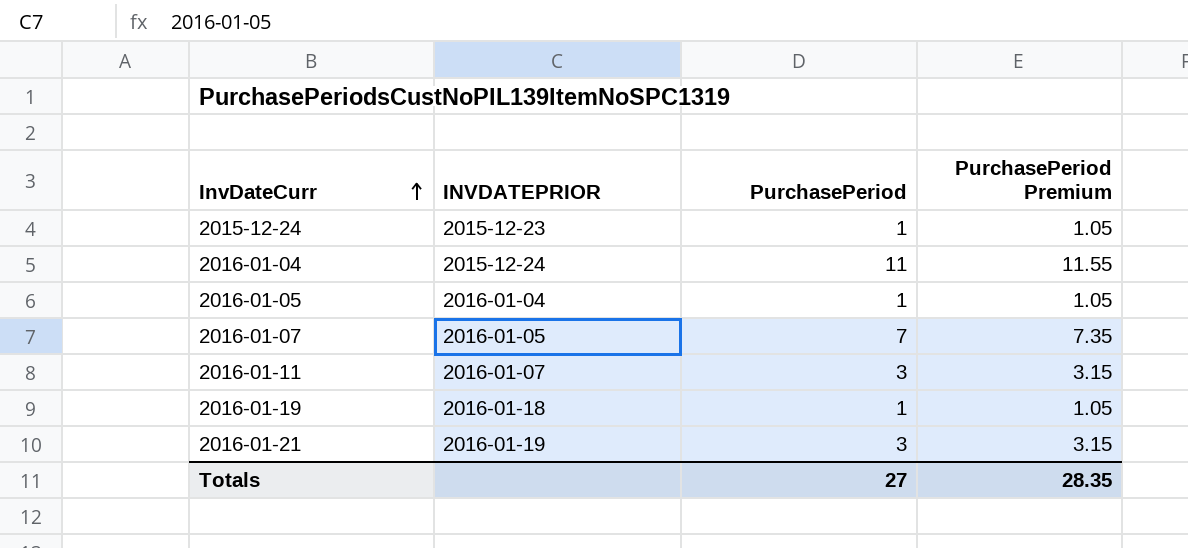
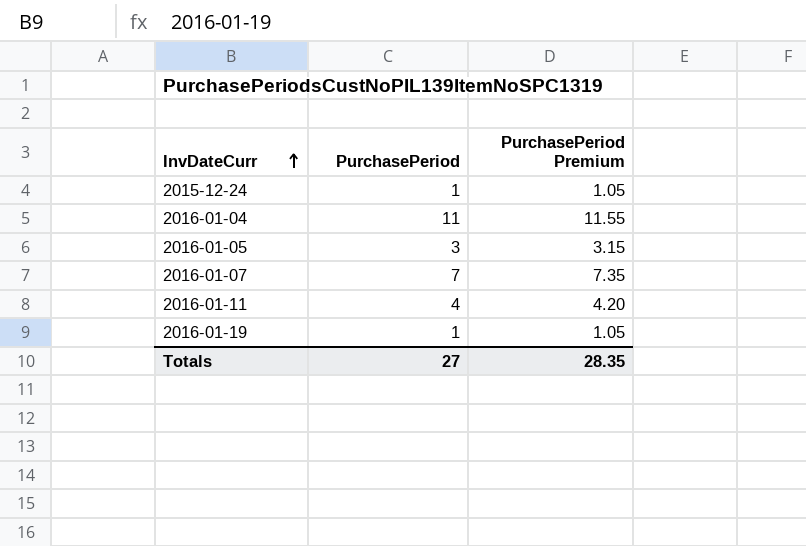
column INVDATEPRIOR | position: 2 -> none
row 2016-01-21: 2016-01-19 | 3 | 3.15 -> none
2016-01-05 | PurchasePeriod: 1 -> 3
2016-01-05 | PurchasePeriod Premium: 1.05 -> 3.15
2016-01-11 | PurchasePeriod: 3 -> 4
2016-01-11 | PurchasePeriod Premium: 3.15 -> 4.20

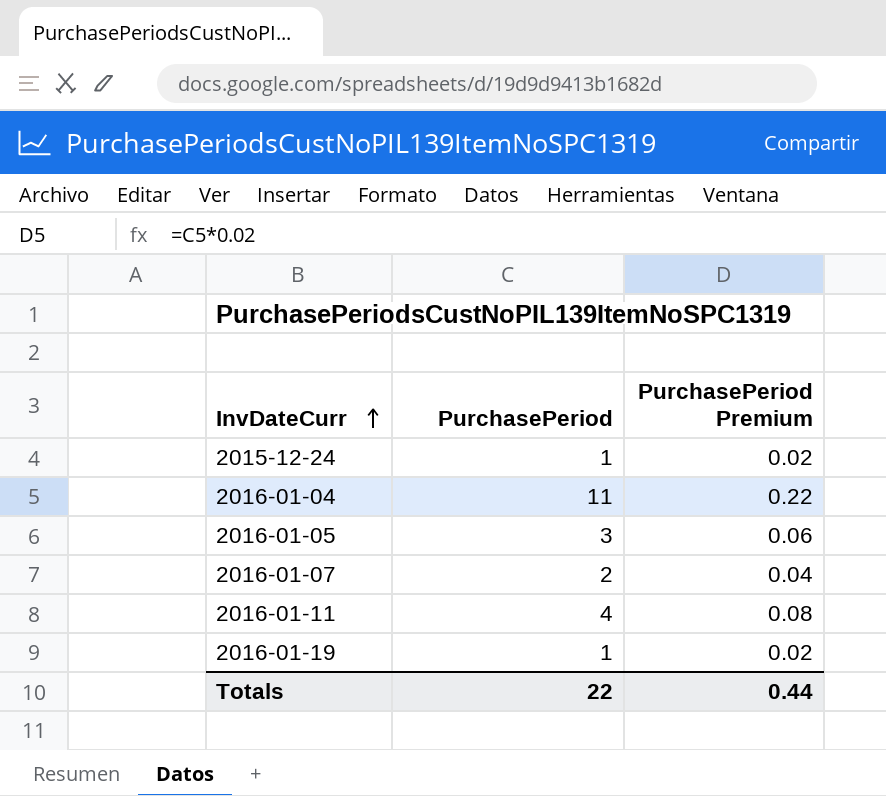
column PurchasePeriod Premium | formula: [PurchasePeriod] * 1.05 -> [PurchasePeriod] * 0.02
2016-01-07 | PurchasePeriod: 7 -> 2
Totals | PurchasePeriod: 27 -> 22
Totals | PurchasePeriod Premium: 28.35 -> 0.44

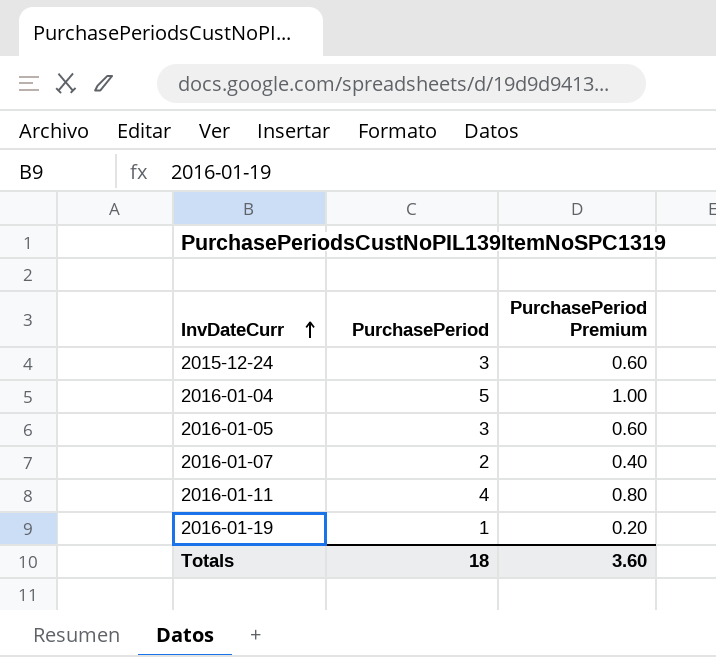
column PurchasePeriod Premium | formula: [PurchasePeriod] * 0.02 -> [PurchasePeriod] * 0.2
2015-12-24 | PurchasePeriod: 1 -> 3
2016-01-04 | PurchasePeriod: 11 -> 5
Totals | PurchasePeriod: 22 -> 18
Totals | PurchasePeriod Premium: 0.44 -> 3.60

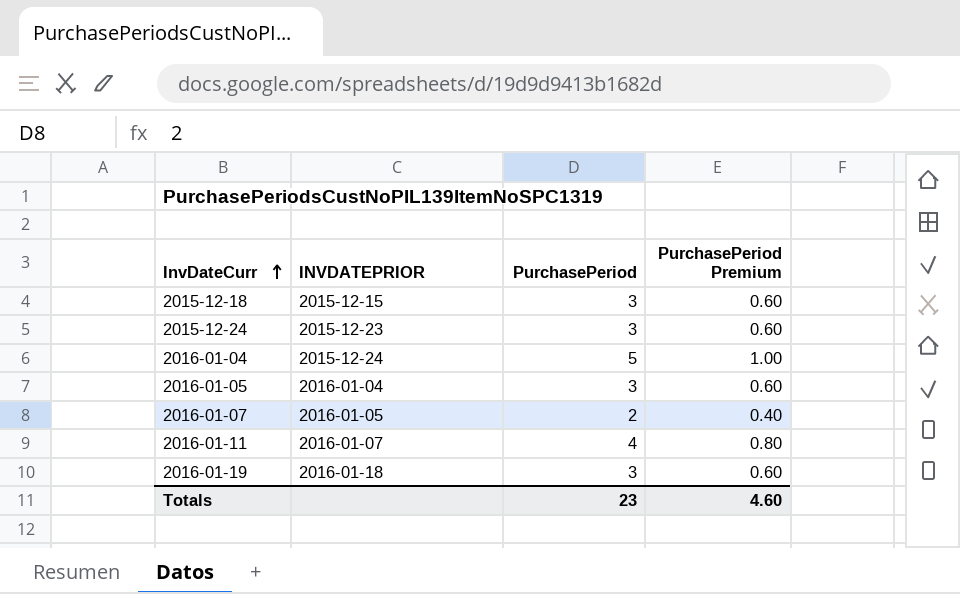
column INVDATEPRIOR | position: none -> 2
row 2015-12-18: none -> 2015-12-15 | 3 | 0.60
2016-01-19 | PurchasePeriod: 1 -> 3
2016-01-19 | PurchasePeriod Premium: 0.20 -> 0.60
Totals | PurchasePeriod: 18 -> 23
Totals | PurchasePeriod Premium: 3.60 -> 4.60

